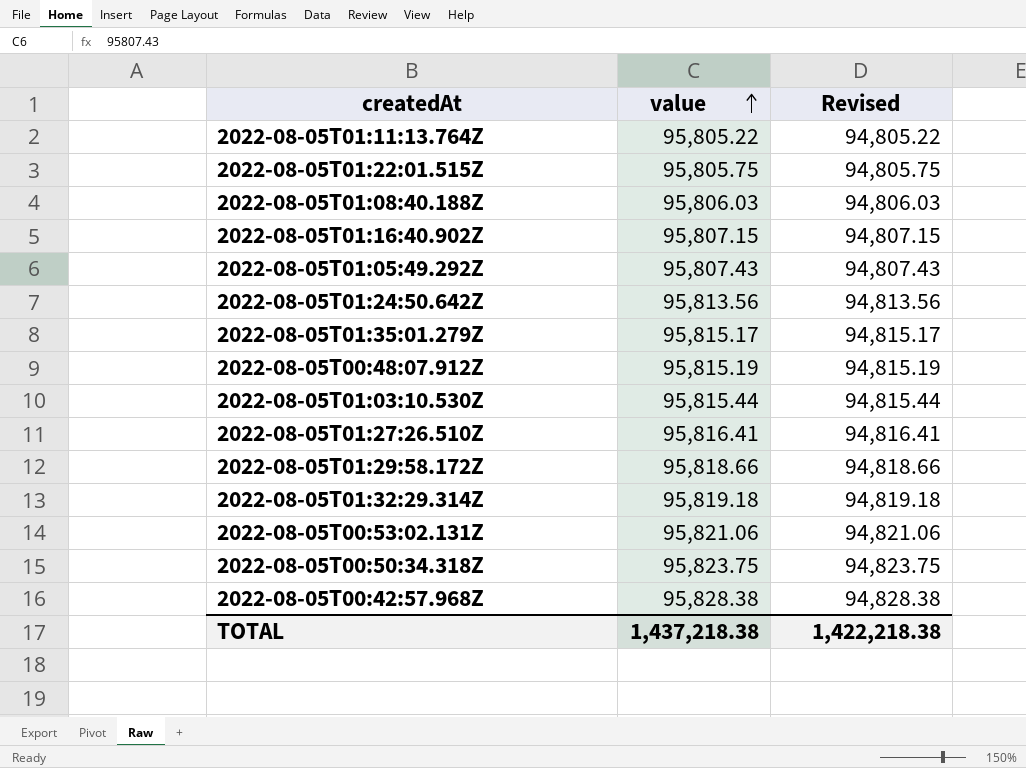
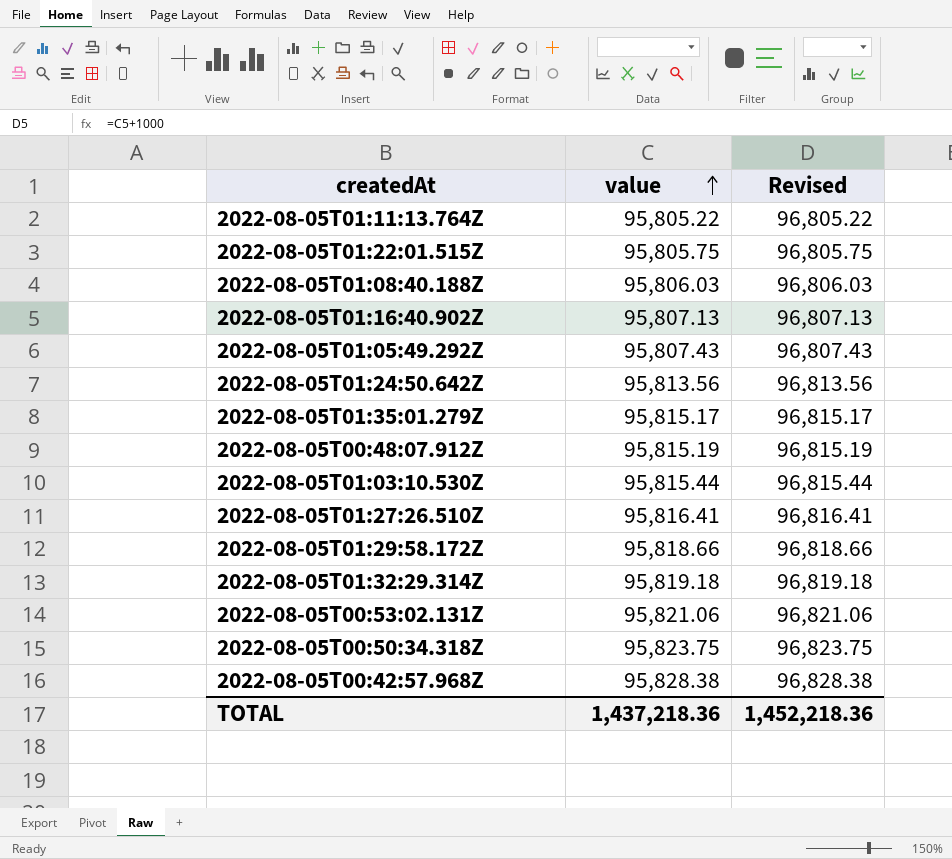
column Revised | formula: [value] - 1000 -> [value] + 1000
2022-08-05T01:16:40.902Z | value: 95,807.15 -> 95,807.13
TOTAL | value: 1,437,218.38 -> 1,437,218.36
TOTAL | Revised: 1,422,218.38 -> 1,452,218.36

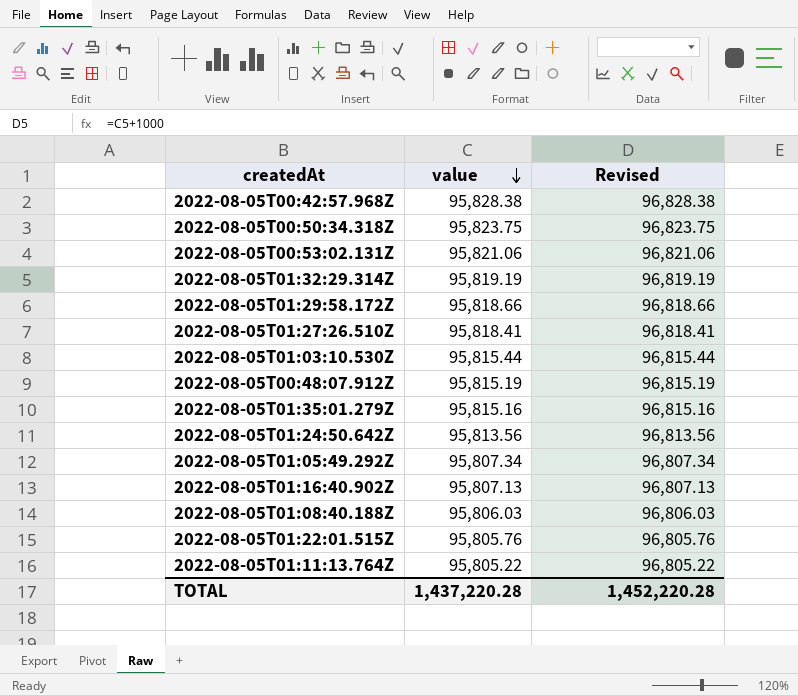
row order: value ascending -> value descending
2022-08-05T01:32:29.314Z | value: 95,819.18 -> 95,819.19
2022-08-05T01:32:29.314Z | Revised: 96,819.18 -> 96,819.19
2022-08-05T01:27:26.510Z | value: 95,816.41 -> 95,818.41
2022-08-05T01:27:26.510Z | Revised: 96,816.41 -> 96,818.41
2022-08-05T01:35:01.279Z | value: 95,815.17 -> 95,815.16
2022-08-05T01:35:01.279Z | Revised: 96,815.17 -> 96,815.16
2022-08-05T01:05:49.292Z | value: 95,807.43 -> 95,807.34
2022-08-05T01:05:49.292Z | Revised: 96,807.43 -> 96,807.34
2022-08-05T01:22:01.515Z | value: 95,805.75 -> 95,805.76
2022-08-05T01:22:01.515Z | Revised: 96,805.75 -> 96,805.76
TOTAL | value: 1,437,218.36 -> 1,437,220.28
TOTAL | Revised: 1,452,218.36 -> 1,452,220.28

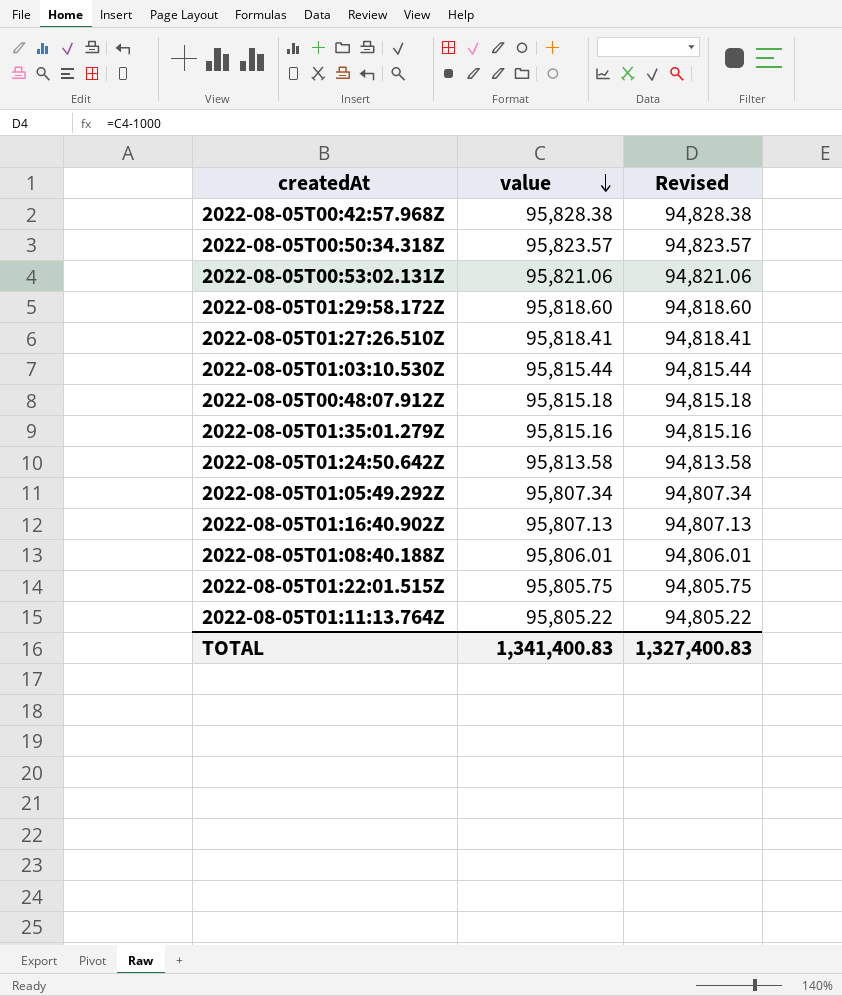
column Revised | formula: [value] + 1000 -> [value] - 1000
row 2022-08-05T01:32:29.314Z: 95,819.19 | 96,819.19 -> none
2022-08-05T00:50:34.318Z | value: 95,823.75 -> 95,823.57
2022-08-05T01:29:58.172Z | value: 95,818.66 -> 95,818.60
2022-08-05T00:48:07.912Z | value: 95,815.19 -> 95,815.18
2022-08-05T01:24:50.642Z | value: 95,813.56 -> 95,813.58
2022-08-05T01:08:40.188Z | value: 95,806.03 -> 95,806.01
2022-08-05T01:22:01.515Z | value: 95,805.76 -> 95,805.75
TOTAL | value: 1,437,220.28 -> 1,341,400.83
TOTAL | Revised: 1,452,220.28 -> 1,327,400.83

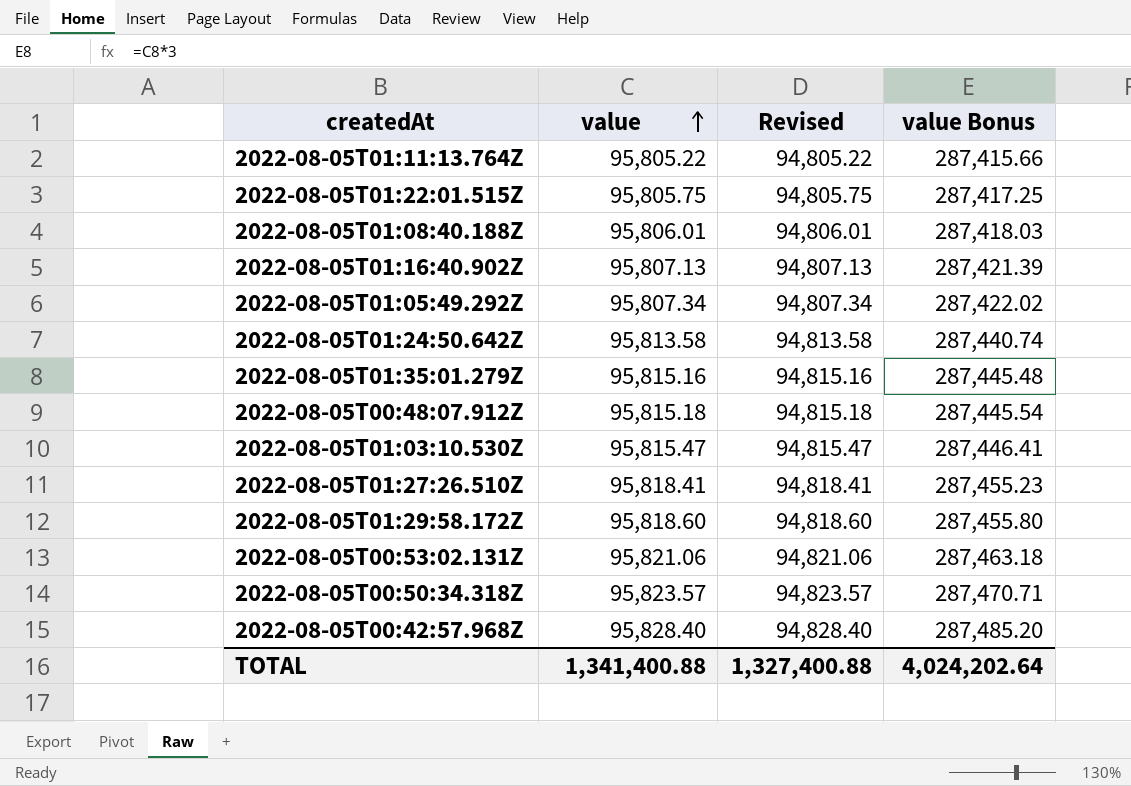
row order: value descending -> value ascending
column value Bonus | formula: none -> [value] * 3
2022-08-05T01:03:10.530Z | value: 95,815.44 -> 95,815.47
2022-08-05T01:03:10.530Z | Revised: 94,815.44 -> 94,815.47
2022-08-05T00:42:57.968Z | value: 95,828.38 -> 95,828.40
2022-08-05T00:42:57.968Z | Revised: 94,828.38 -> 94,828.40
TOTAL | value: 1,341,400.83 -> 1,341,400.88
TOTAL | Revised: 1,327,400.83 -> 1,327,400.88

